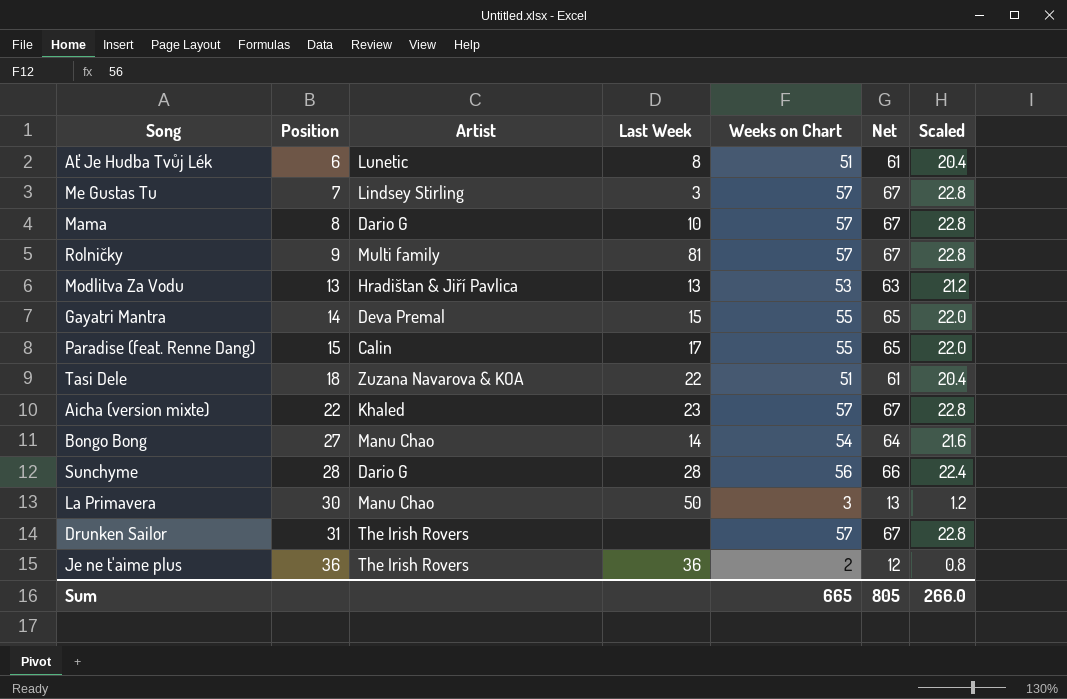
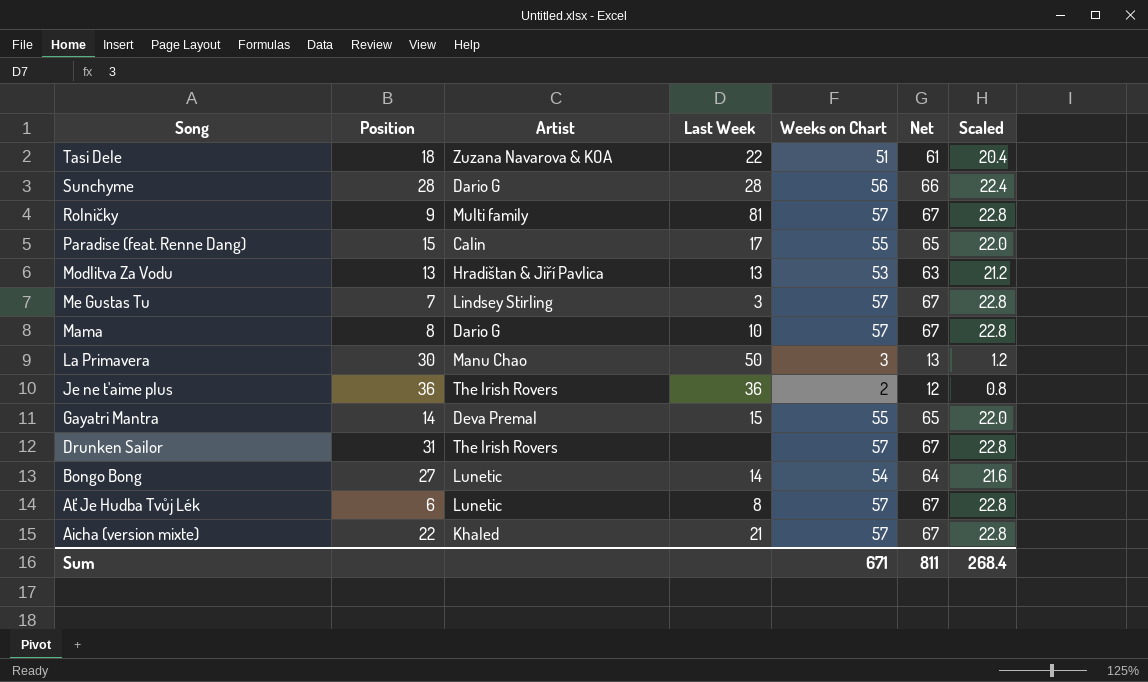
row order: Position ascending -> Song descending
Bongo Bong | Artist: Manu Chao -> Lunetic
Ať Je Hudba Tvůj Lék | Weeks on Chart: 51 -> 57
Ať Je Hudba Tvůj Lék | Net: 61 -> 67
Ať Je Hudba Tvůj Lék | Scaled: 20.4 -> 22.8
Aicha (version mixte) | Last Week: 23 -> 21
Sum | Weeks on Chart: 665 -> 671
Sum | Net: 805 -> 811
Sum | Scaled: 266.0 -> 268.4

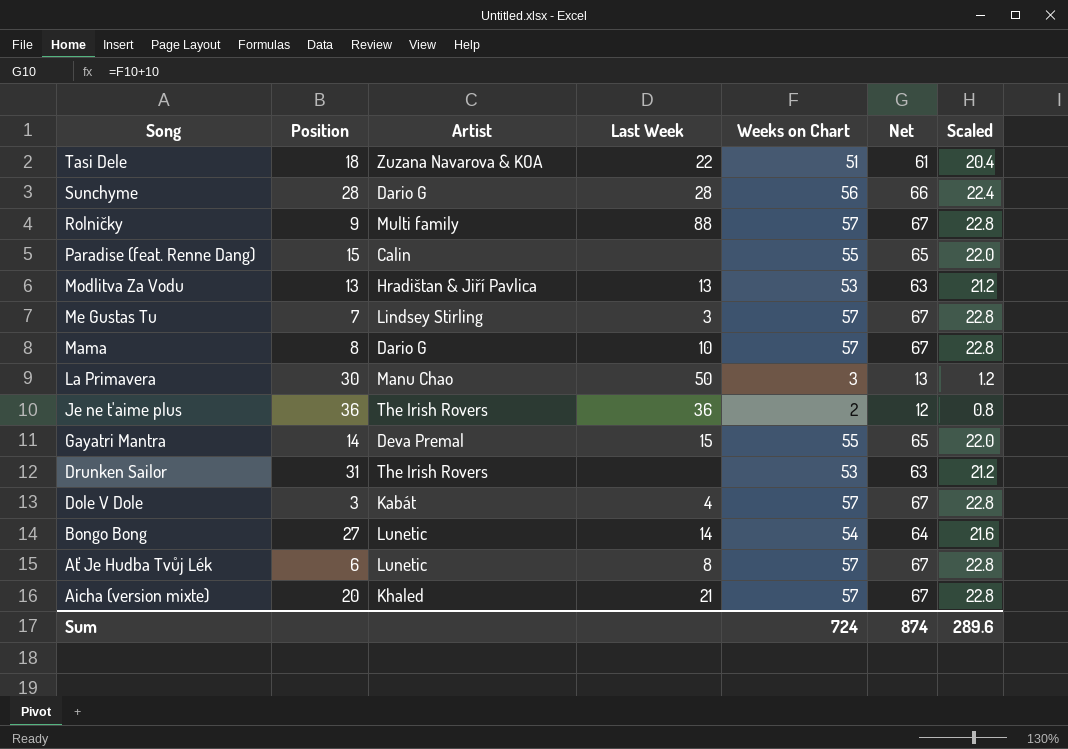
Rolničky | Last Week: 81 -> 88
Paradise (feat. Renne Dang) | Last Week: 17 -> none
Drunken Sailor | Weeks on Chart: 57 -> 53
Drunken Sailor | Net: 67 -> 63
Drunken Sailor | Scaled: 22.8 -> 21.2
row Dole V Dole: none -> 3 | Kabát | 4 | 57 | 67 | 22.8
Aicha (version mixte) | Position: 22 -> 20
Sum | Weeks on Chart: 671 -> 724
Sum | Net: 811 -> 874
Sum | Scaled: 268.4 -> 289.6

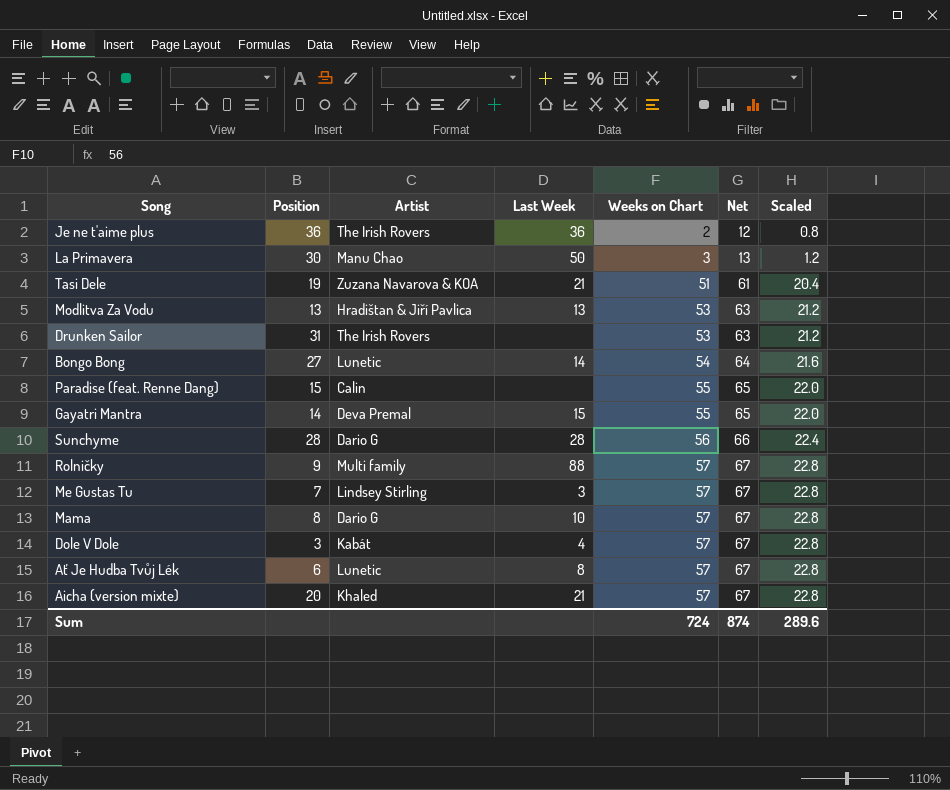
row order: Song descending -> Weeks on Chart ascending
Tasi Dele | Position: 18 -> 19
Tasi Dele | Last Week: 22 -> 21

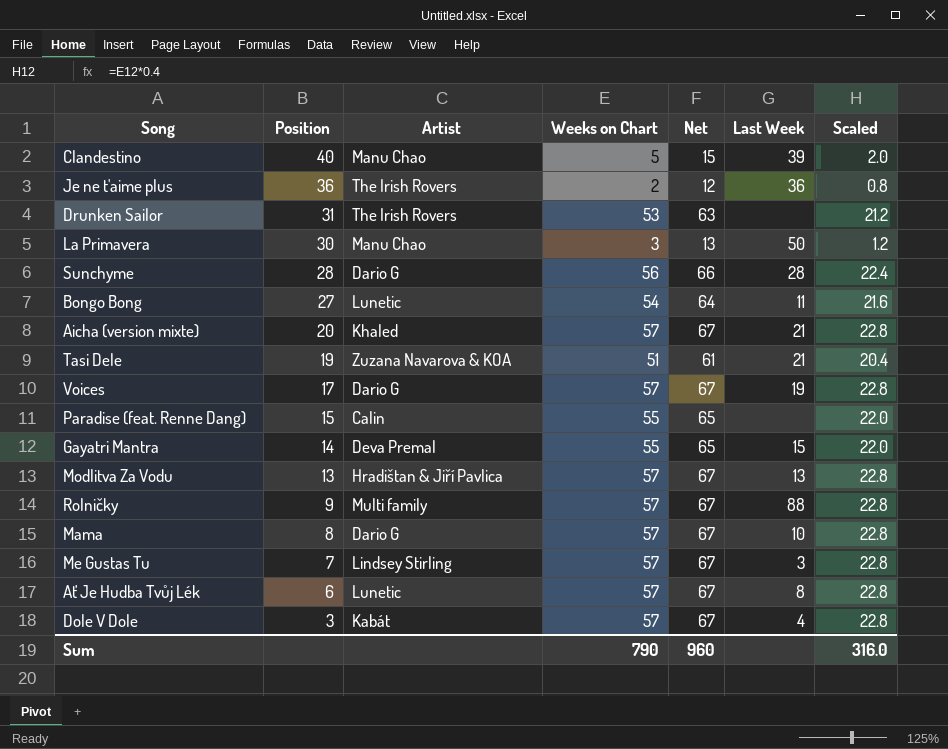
row order: Weeks on Chart ascending -> Position descending
column Last Week | position: 4 -> 6
row Clandestino: none -> 40 | Manu Chao | 5 | 15 | 39 | 2.0
Bongo Bong | Last Week: 14 -> 11
row Voices: none -> 17 | Dario G | 57 | 67 | 19 | 22.8
Modlitva Za Vodu | Weeks on Chart: 53 -> 57
Modlitva Za Vodu | Net: 63 -> 67
Modlitva Za Vodu | Scaled: 21.2 -> 22.8
Sum | Weeks on Chart: 724 -> 790
Sum | Net: 874 -> 960
Sum | Scaled: 289.6 -> 316.0

